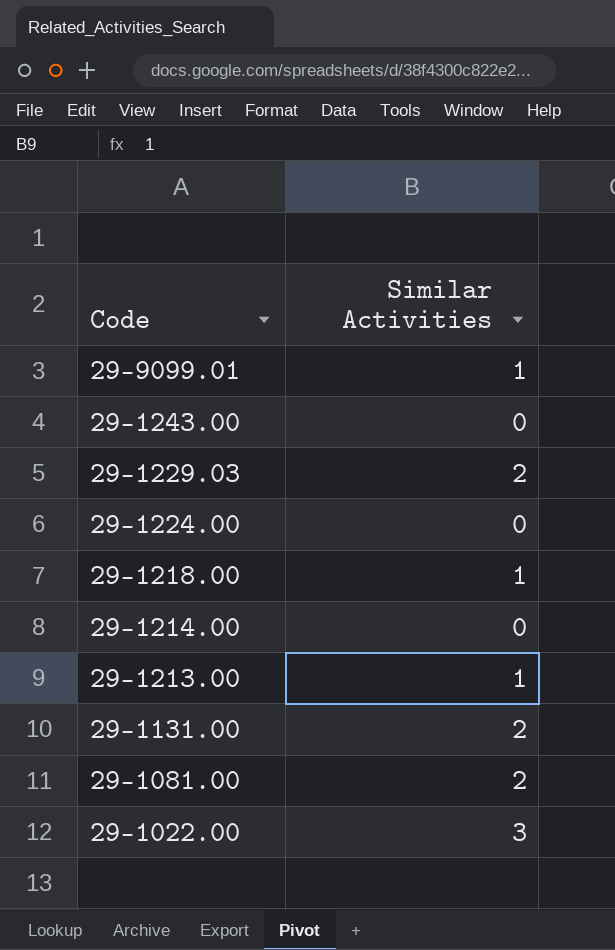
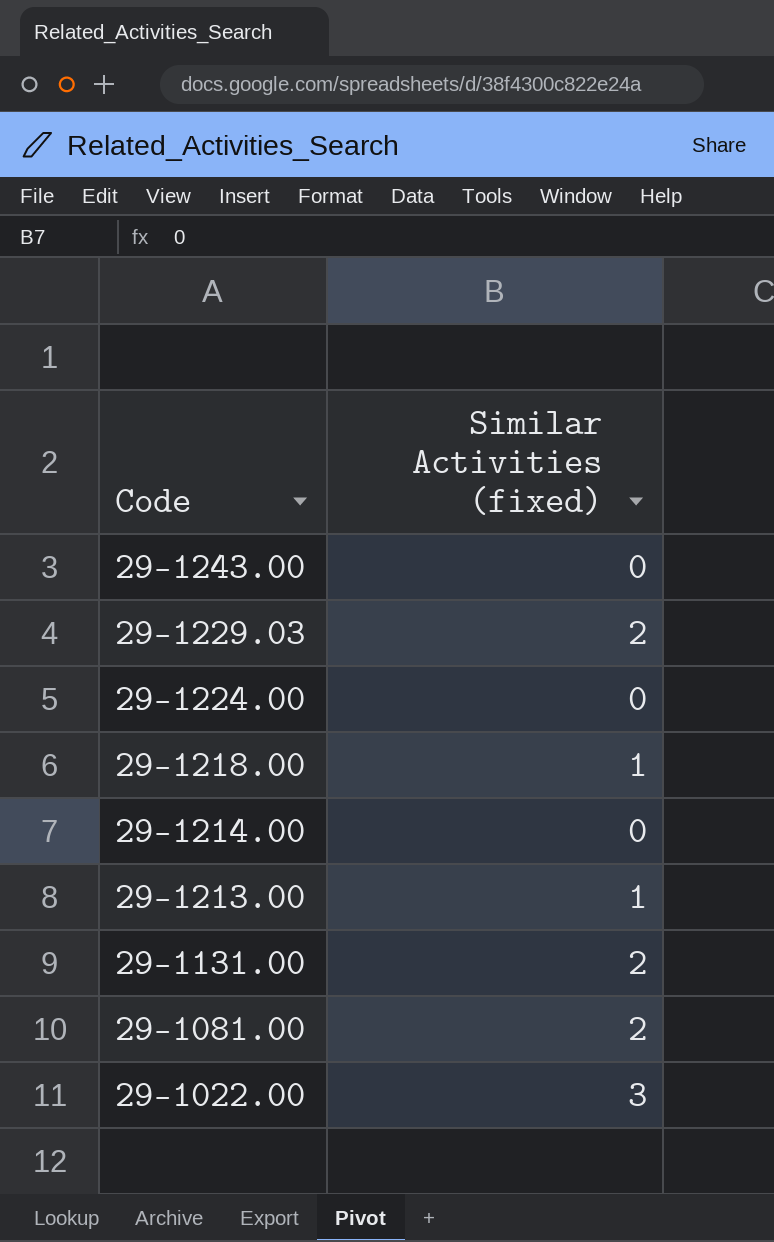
column name: Similar Activities -> Similar Activities (fixed)
row 29-9099.01: 1 -> none

